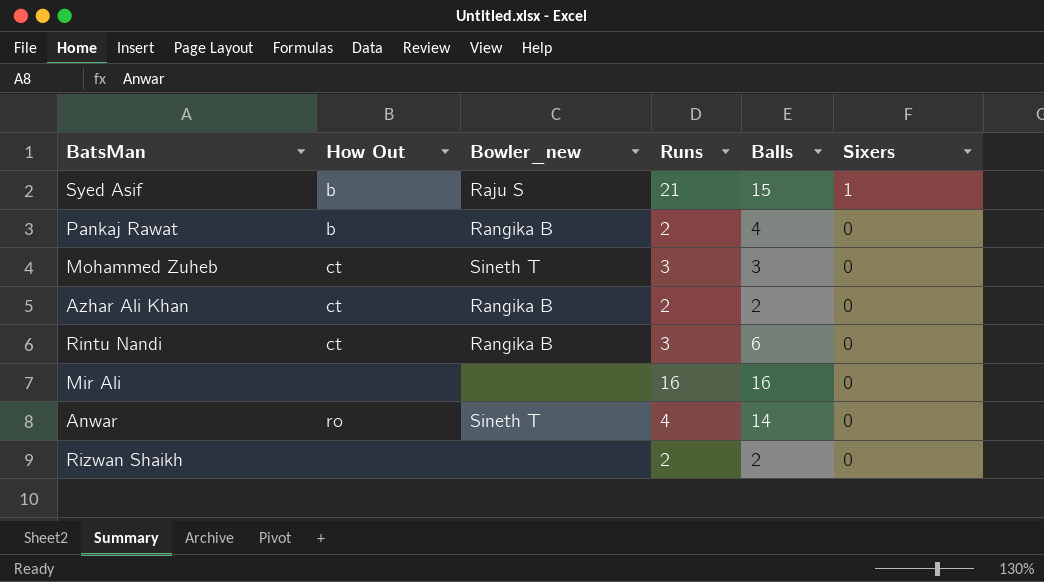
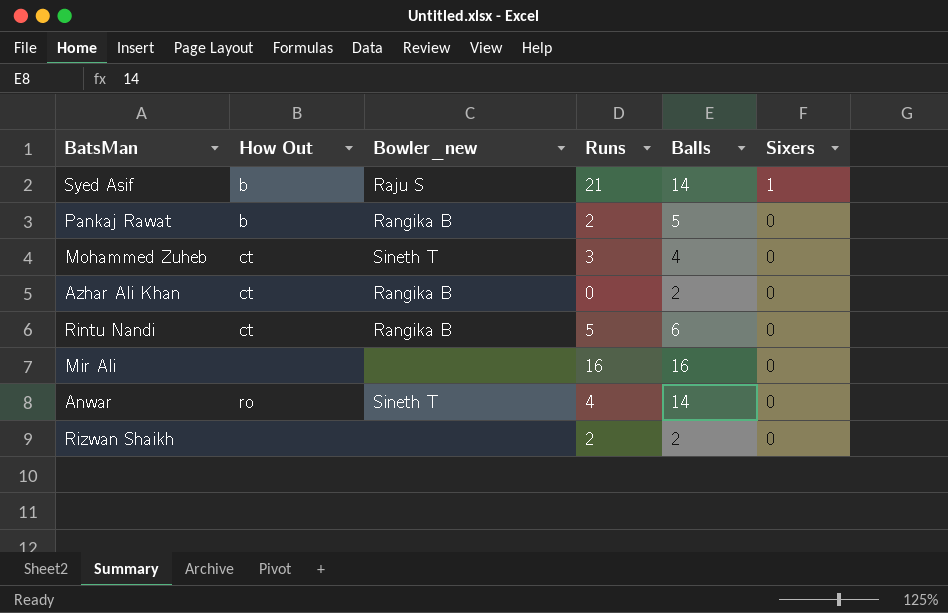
Syed Asif | Balls: 15 -> 14
Pankaj Rawat | Balls: 4 -> 5
Mohammed Zuheb | Balls: 3 -> 4
Azhar Ali Khan | Runs: 2 -> 0
Rintu Nandi | Runs: 3 -> 5

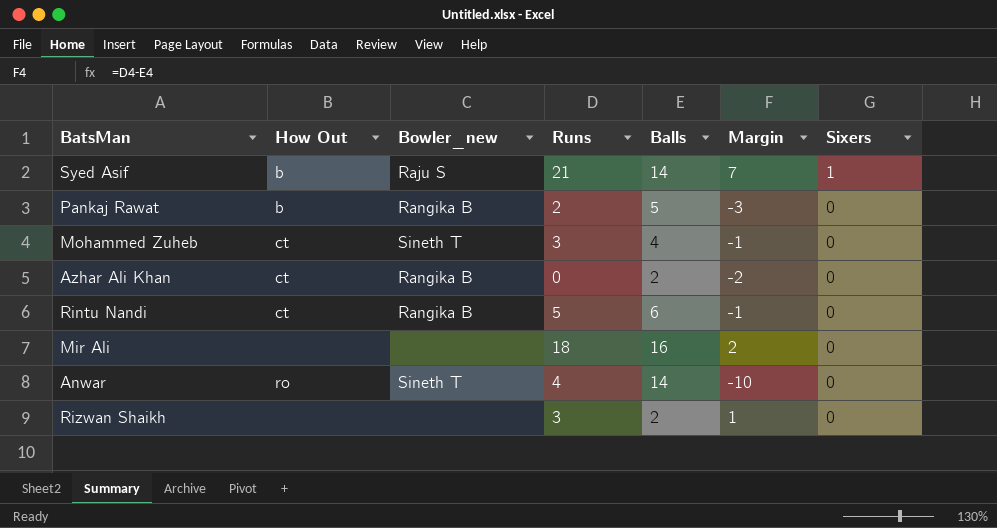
column Margin | formula: none -> [Runs] - [Balls]
Mir Ali | Runs: 16 -> 18
Rizwan Shaikh | Runs: 2 -> 3

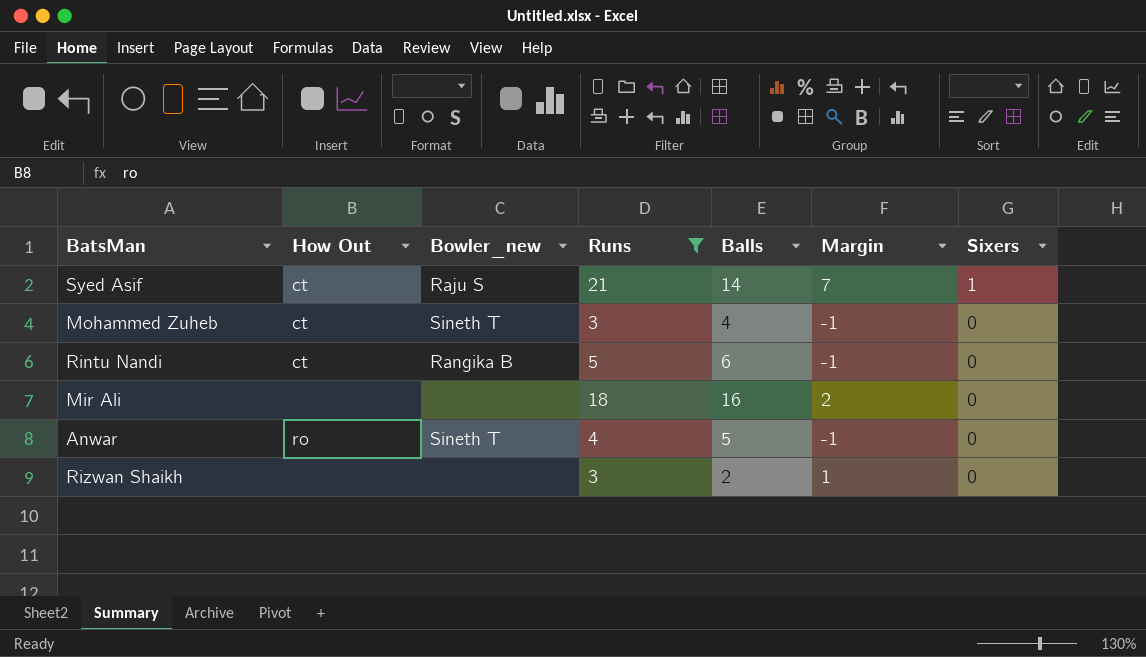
filter: none -> Runs >= 3
Syed Asif | How Out: b -> ct
Anwar | Balls: 14 -> 5
Anwar | Margin: -10 -> -1

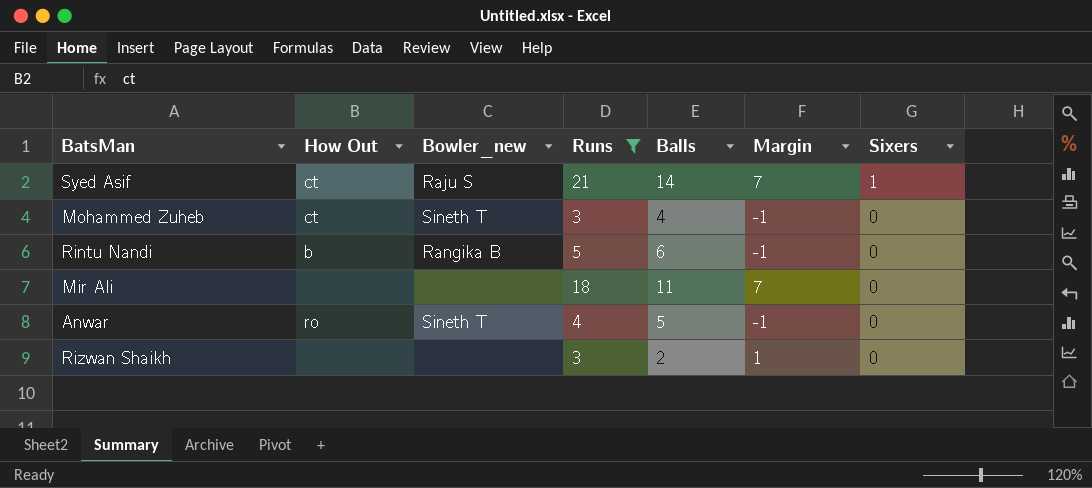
Rintu Nandi | How Out: ct -> b
Mir Ali | Balls: 16 -> 11
Mir Ali | Margin: 2 -> 7

